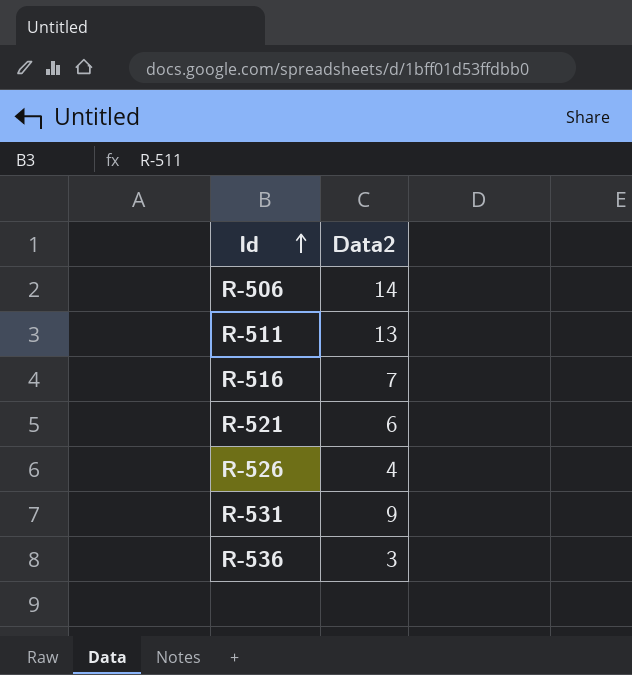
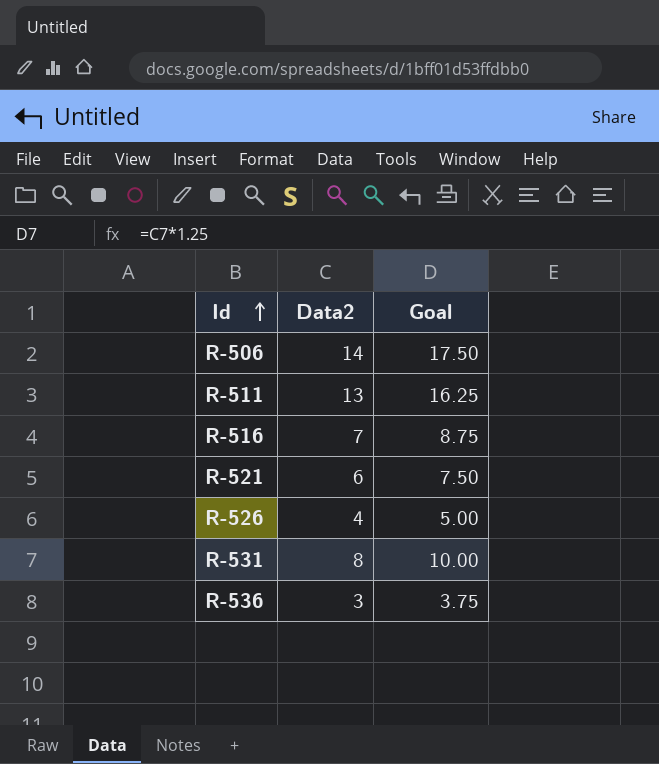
column Goal | formula: none -> [Data2] * 1.25
R-531 | Data2: 9 -> 8

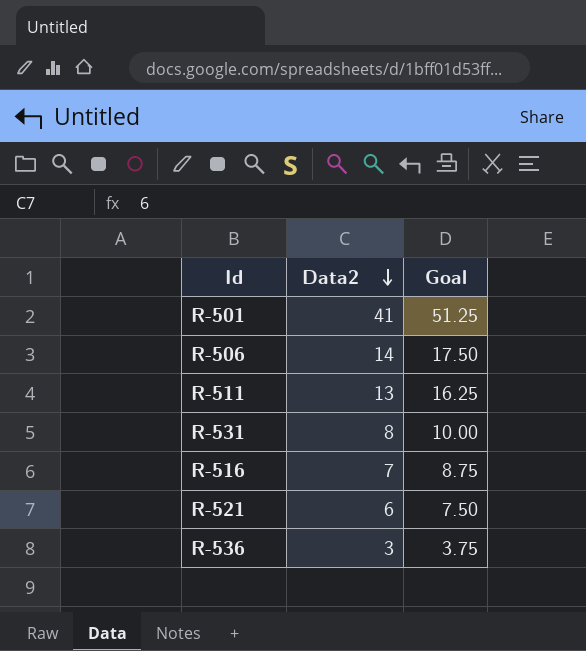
row order: Id ascending -> Data2 descending
row R-526: 4 | 5.00 -> none
row R-501: none -> 41 | 51.25

